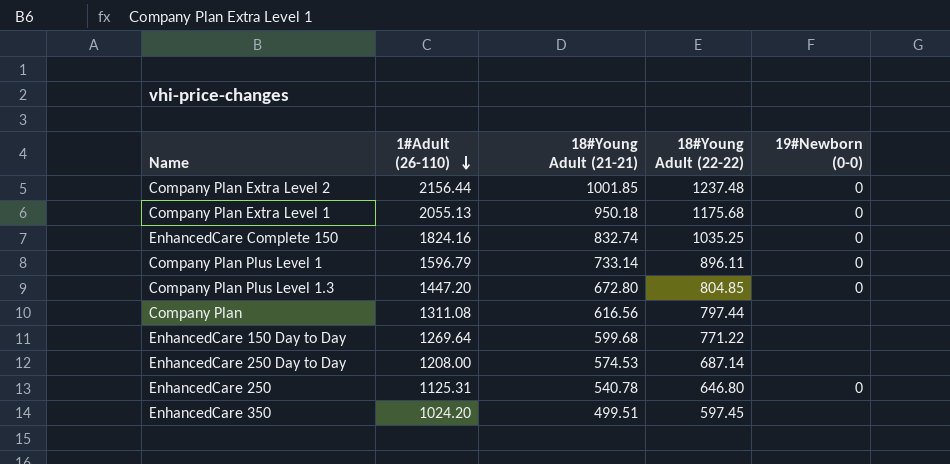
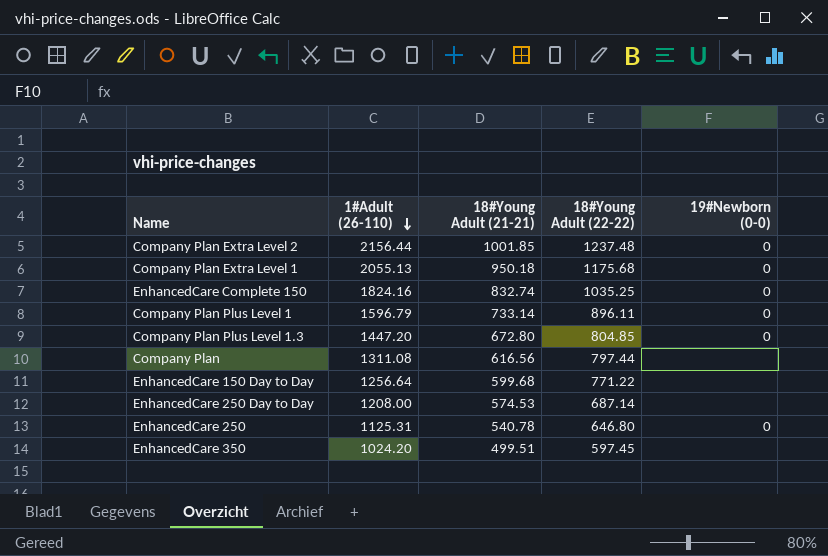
EnhancedCare 150 Day to Day | 1#Adult (26-110): 1269.64 -> 1256.64

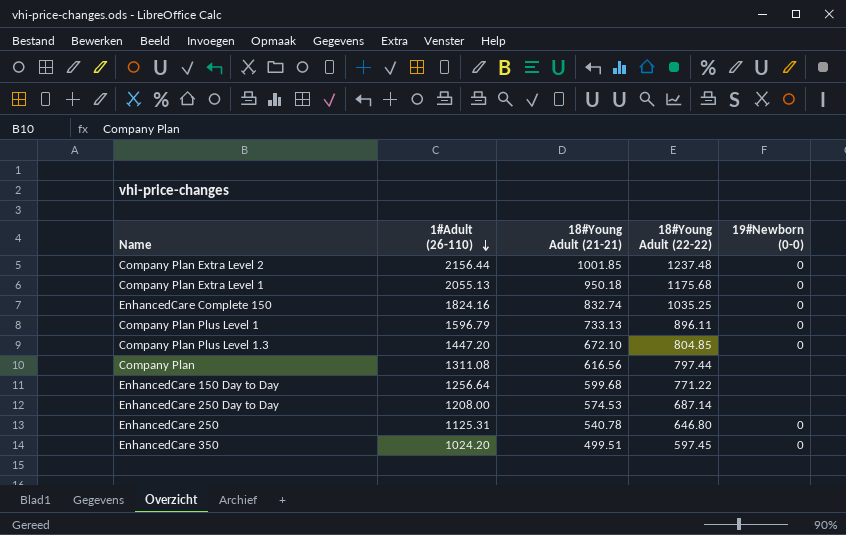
Company Plan Plus Level 1 | 18#Young Adult (21-21): 733.14 -> 733.13
Company Plan Plus Level 1.3 | 18#Young Adult (21-21): 672.80 -> 672.10
EnhancedCare 350 | 19#Newborn (0-0): none -> 0

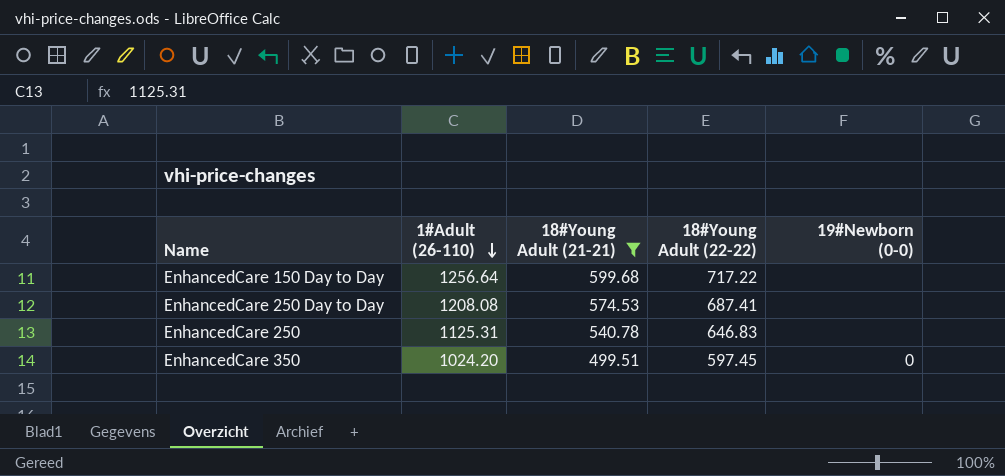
filter: none -> 18#Young Adult (21-21) <= 599.68
EnhancedCare 150 Day to Day | 18#Young Adult (22-22): 771.22 -> 717.22
EnhancedCare 250 Day to Day | 1#Adult (26-110): 1208.00 -> 1208.08
EnhancedCare 250 Day to Day | 18#Young Adult (22-22): 687.14 -> 687.41
EnhancedCare 250 | 18#Young Adult (22-22): 646.80 -> 646.83
EnhancedCare 250 | 19#Newborn (0-0): 0 -> none

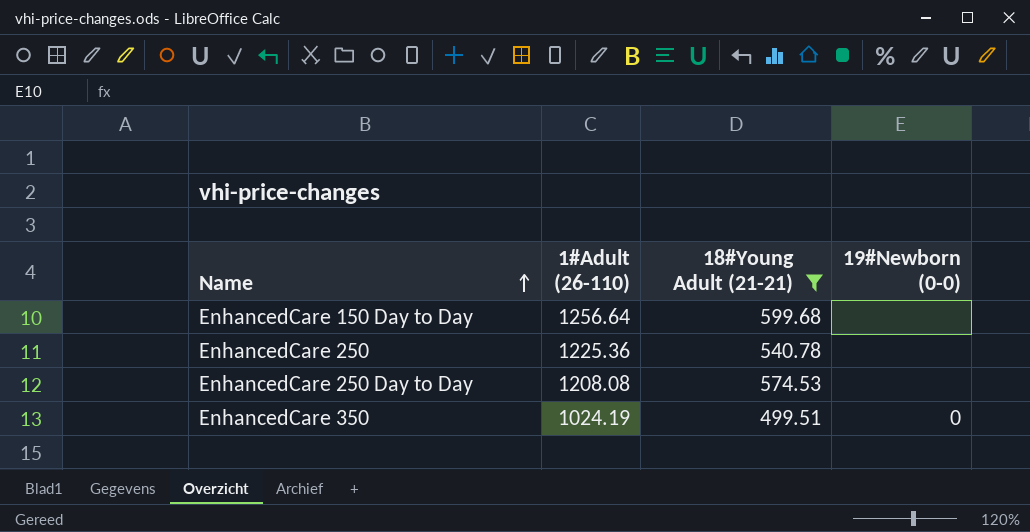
row order: 1#Adult (26-110) descending -> Name ascending
column 18#Young Adult (22-22) | position: 4 -> none
EnhancedCare 250 | 1#Adult (26-110): 1125.31 -> 1225.36
EnhancedCare 350 | 1#Adult (26-110): 1024.20 -> 1024.19

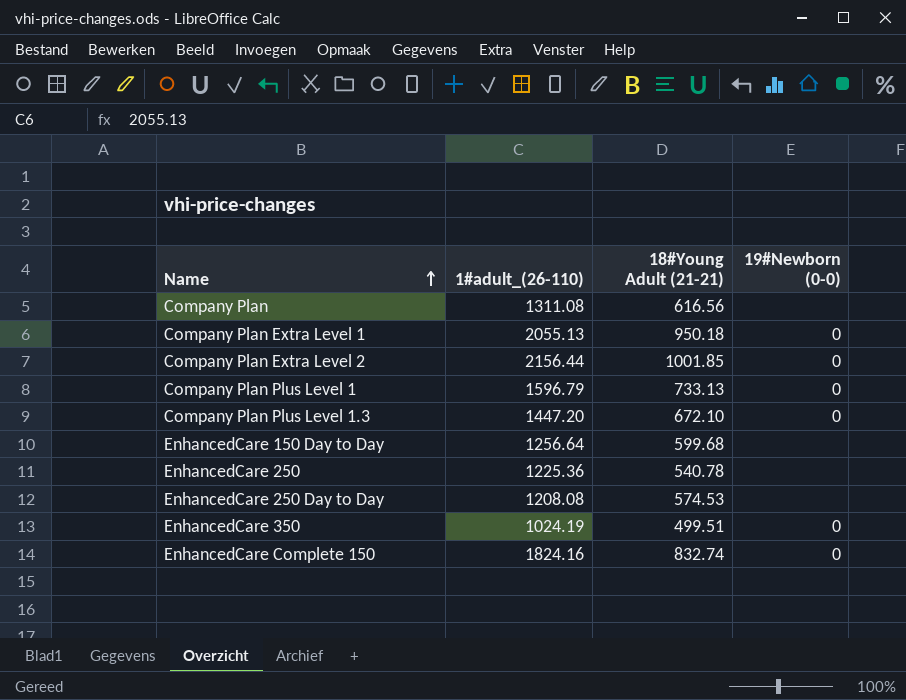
filter: 18#Young Adult (21-21) <= 599.68 -> none
column name: 1#Adult (26-110) -> 1#adult_(26-110)

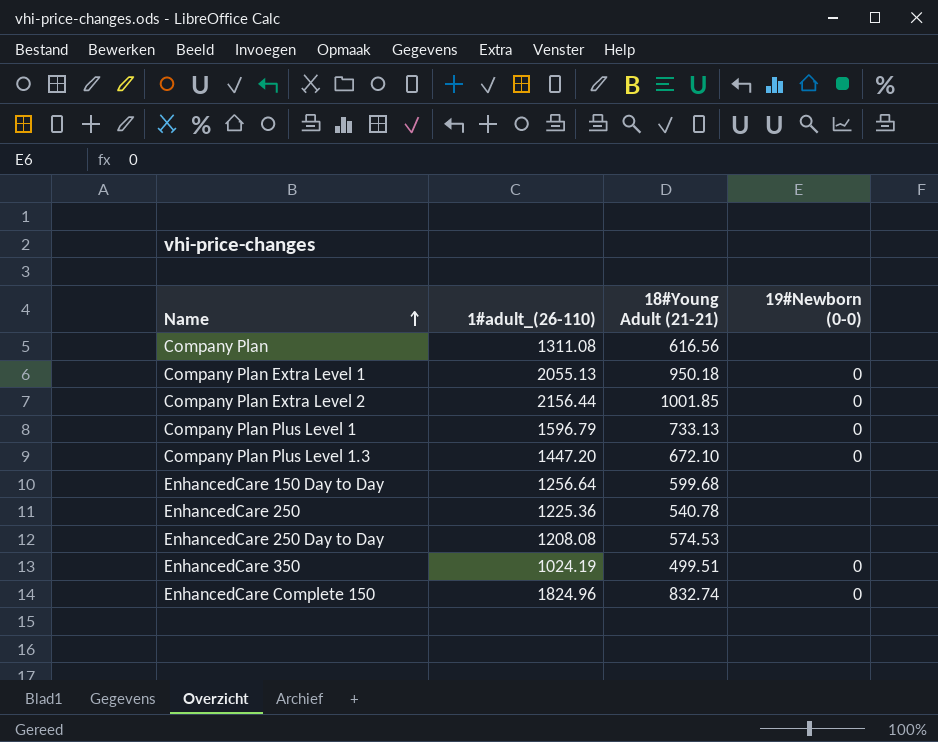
EnhancedCare Complete 150 | 1#adult_(26-110): 1824.16 -> 1824.96

